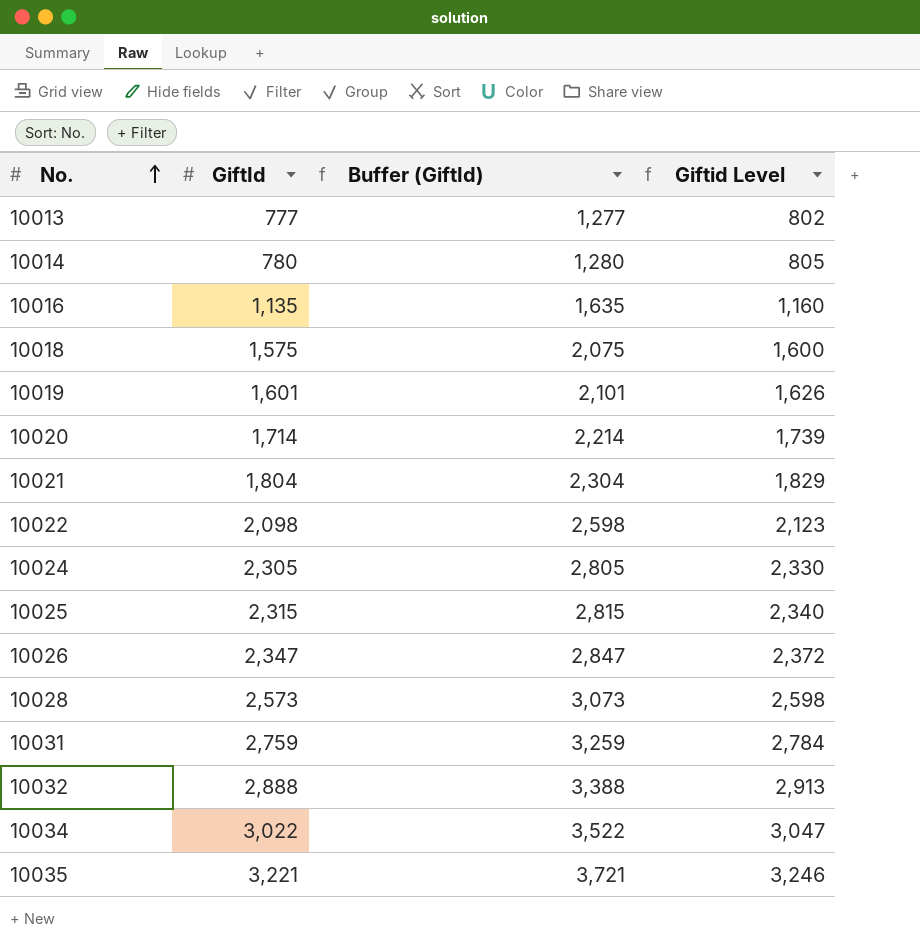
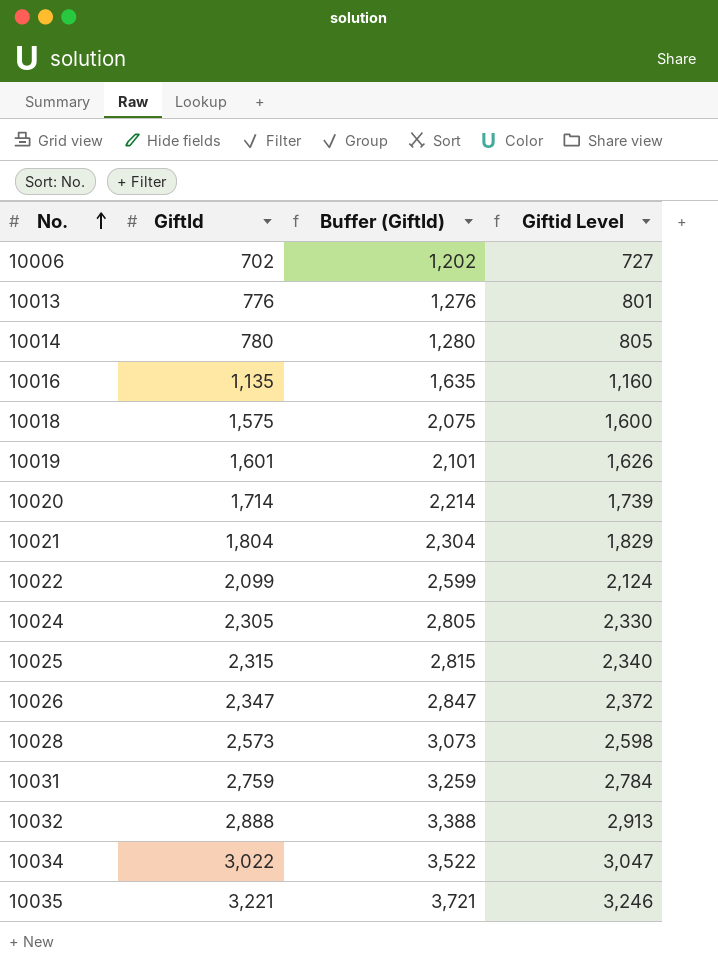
row 10006: none -> 702 | 1,202 | 727
10013 | GiftId: 777 -> 776
10013 | Buffer (GiftId): 1,277 -> 1,276
10013 | Giftid Level: 802 -> 801
10022 | GiftId: 2,098 -> 2,099
10022 | Buffer (GiftId): 2,598 -> 2,599
10022 | Giftid Level: 2,123 -> 2,124

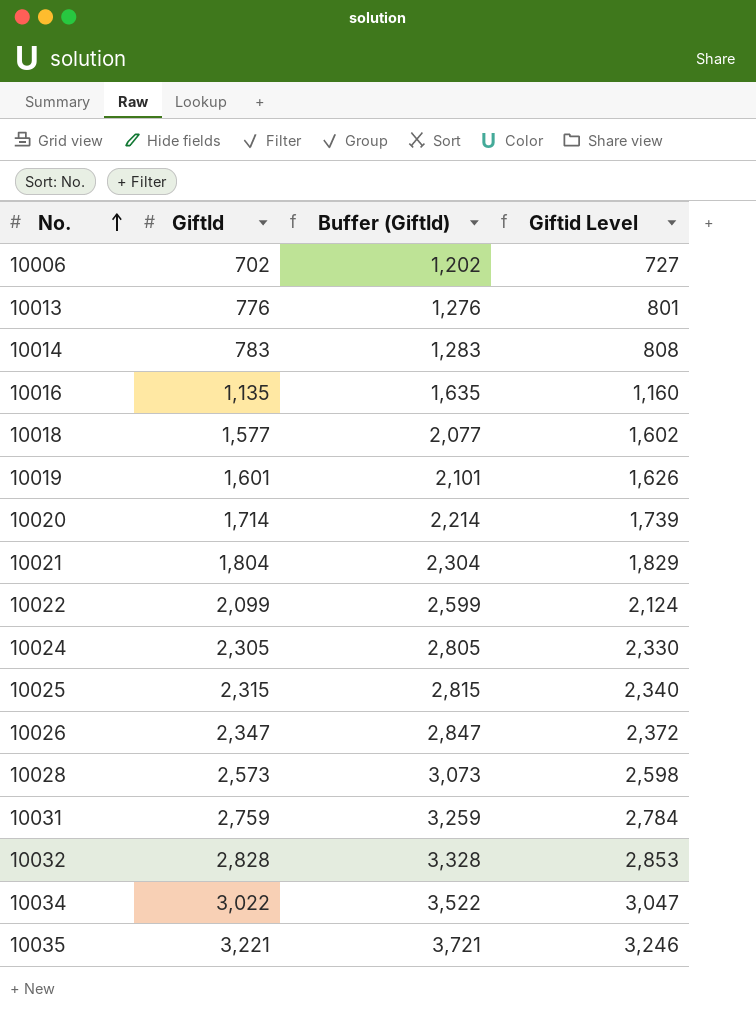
10014 | GiftId: 780 -> 783
10014 | Buffer (GiftId): 1,280 -> 1,283
10014 | Giftid Level: 805 -> 808
10018 | GiftId: 1,575 -> 1,577
10018 | Buffer (GiftId): 2,075 -> 2,077
10018 | Giftid Level: 1,600 -> 1,602
10032 | GiftId: 2,888 -> 2,828
10032 | Buffer (GiftId): 3,388 -> 3,328
10032 | Giftid Level: 2,913 -> 2,853

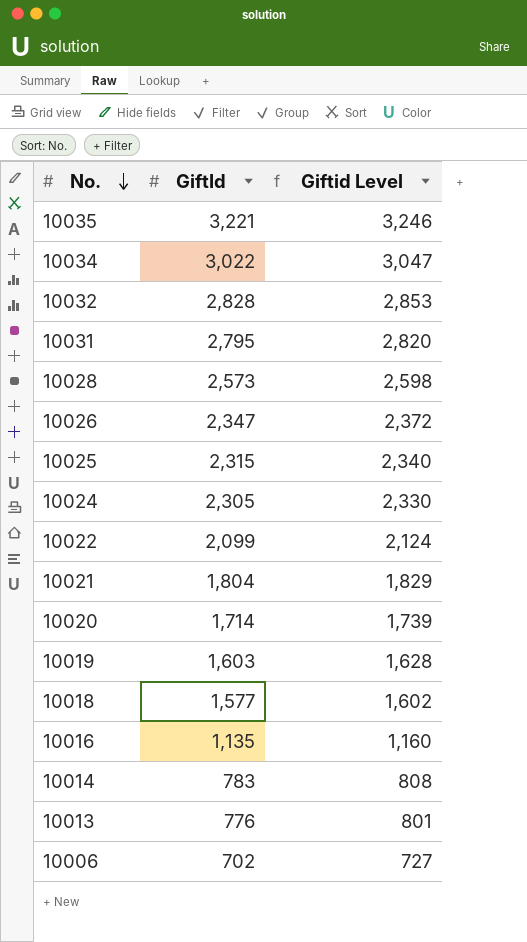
row order: No. ascending -> No. descending
column Buffer (GiftId) | formula: [GiftId] + 500 -> none
10031 | GiftId: 2,759 -> 2,795
10031 | Giftid Level: 2,784 -> 2,820
10019 | GiftId: 1,601 -> 1,603
10019 | Giftid Level: 1,626 -> 1,628

